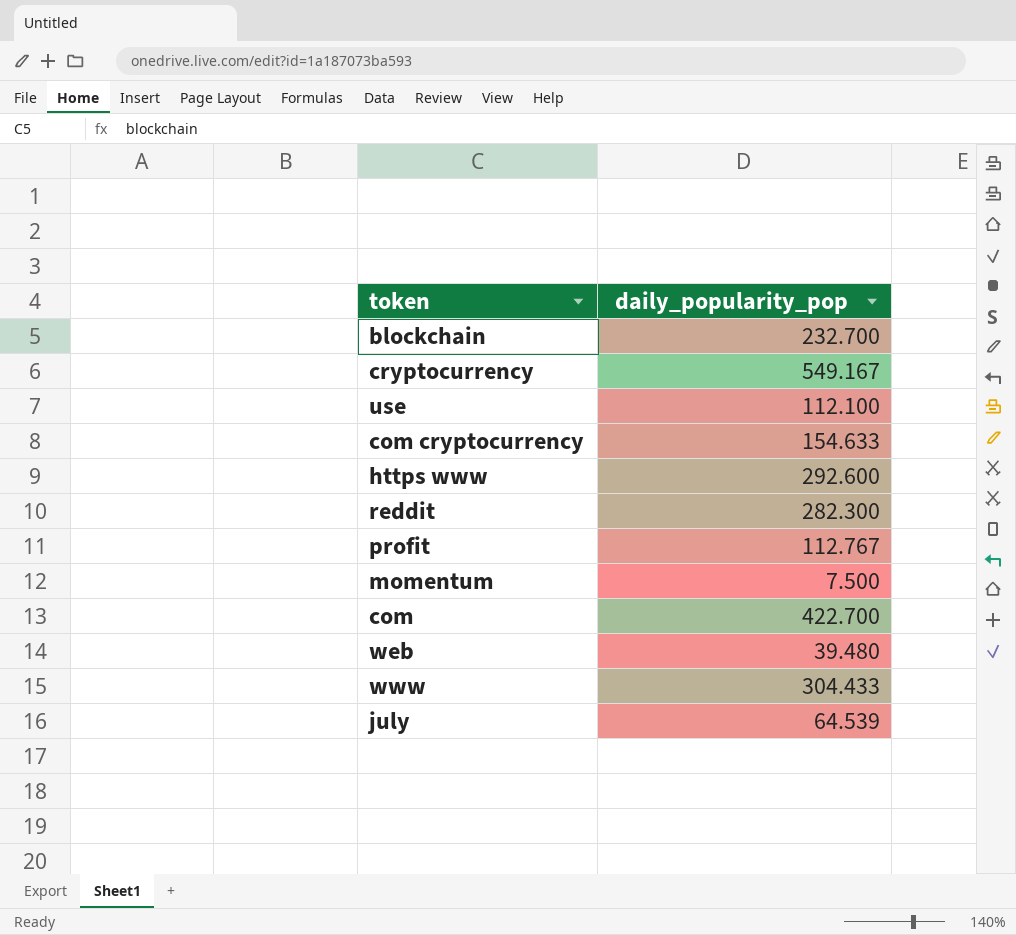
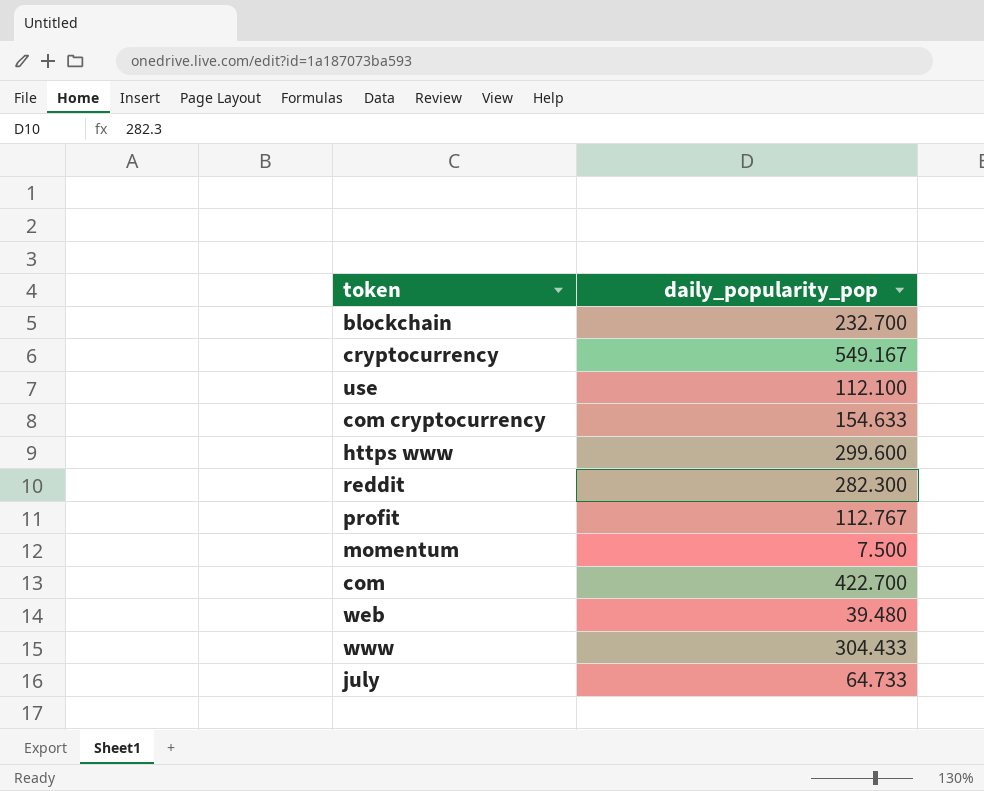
https www | daily_popularity_pop: 292.600 -> 299.600
july | daily_popularity_pop: 64.539 -> 64.733

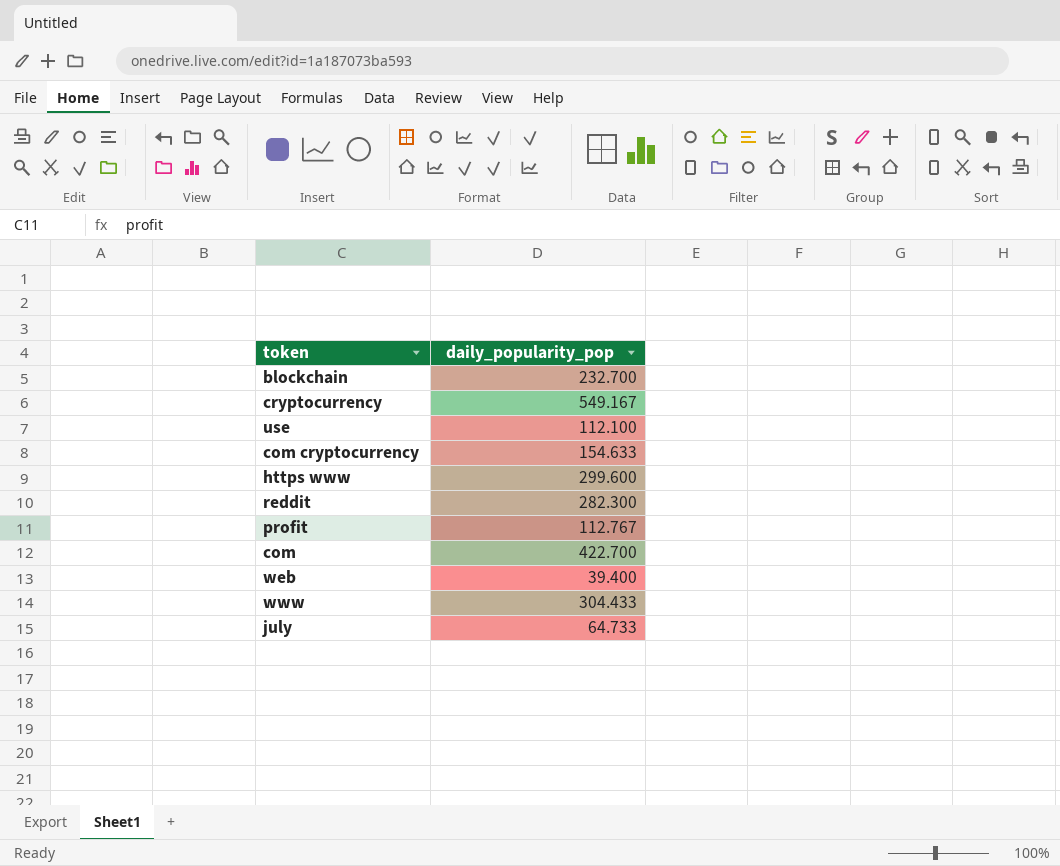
row momentum: 7.500 -> none
web | daily_popularity_pop: 39.480 -> 39.400

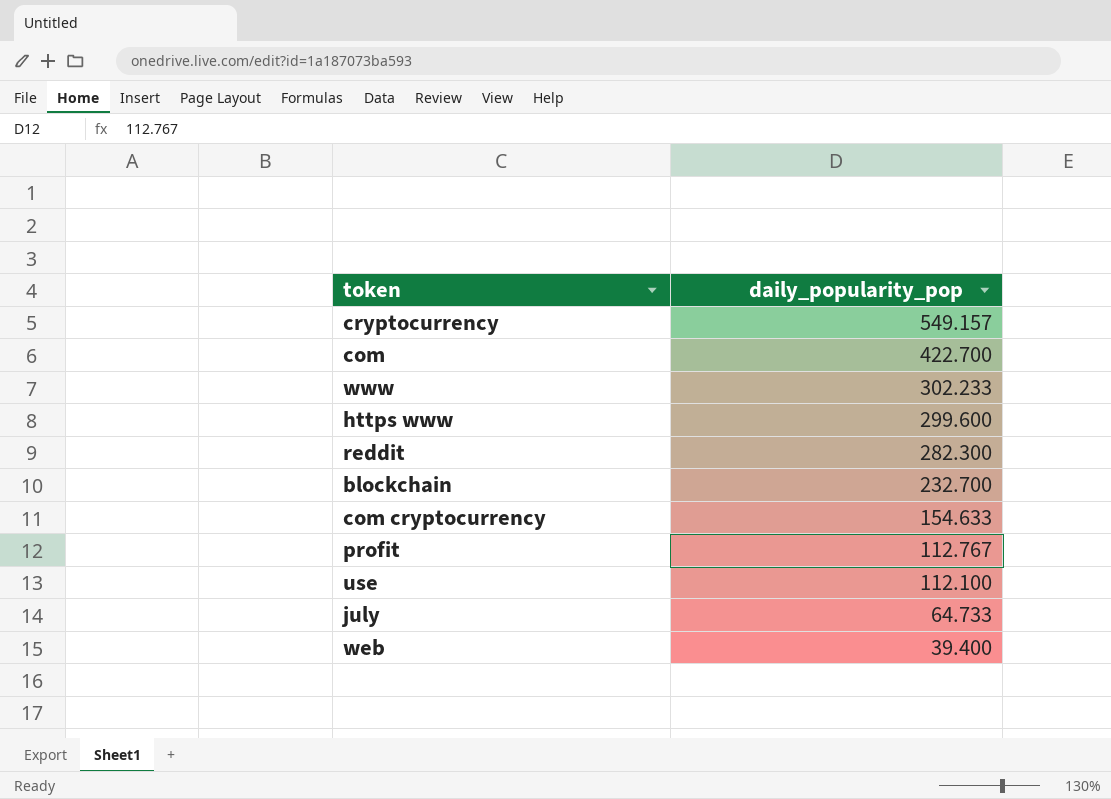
row order: none -> daily_popularity_pop descending
cryptocurrency | daily_popularity_pop: 549.167 -> 549.157
www | daily_popularity_pop: 304.433 -> 302.233

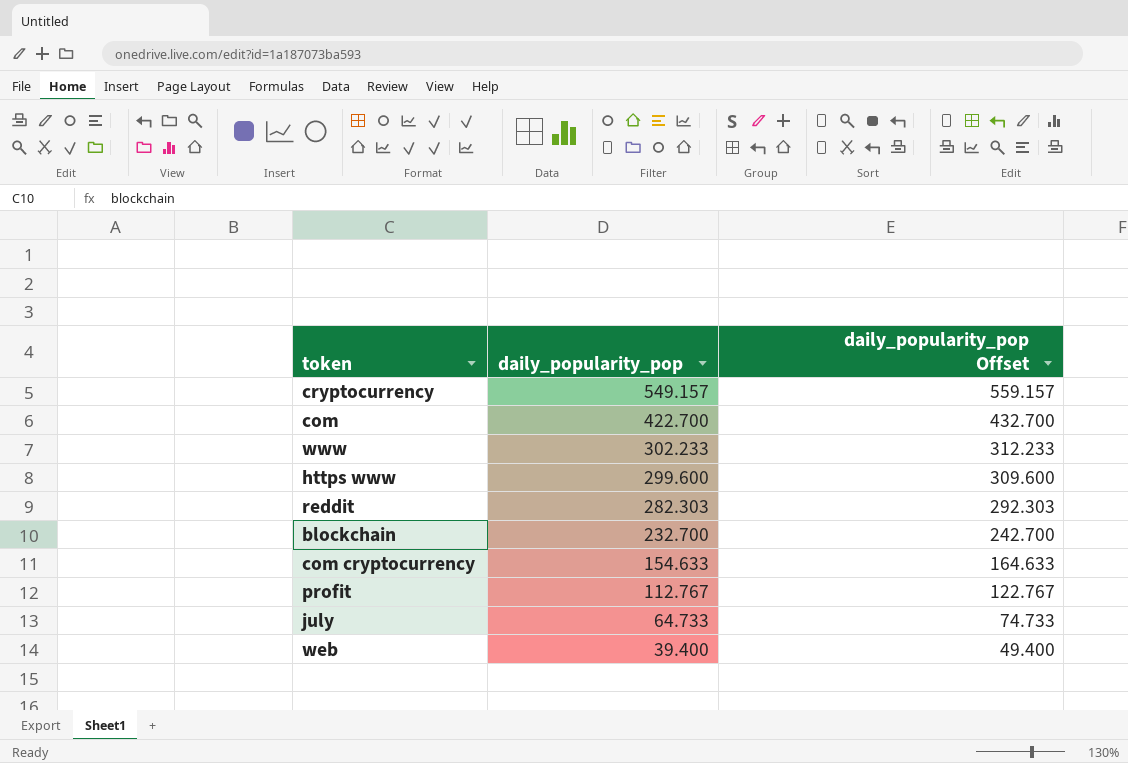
column daily_popularity_pop Offset | formula: none -> [daily_popularity_pop] + 10
row use: 112.100 -> none
reddit | daily_popularity_pop: 282.300 -> 282.303

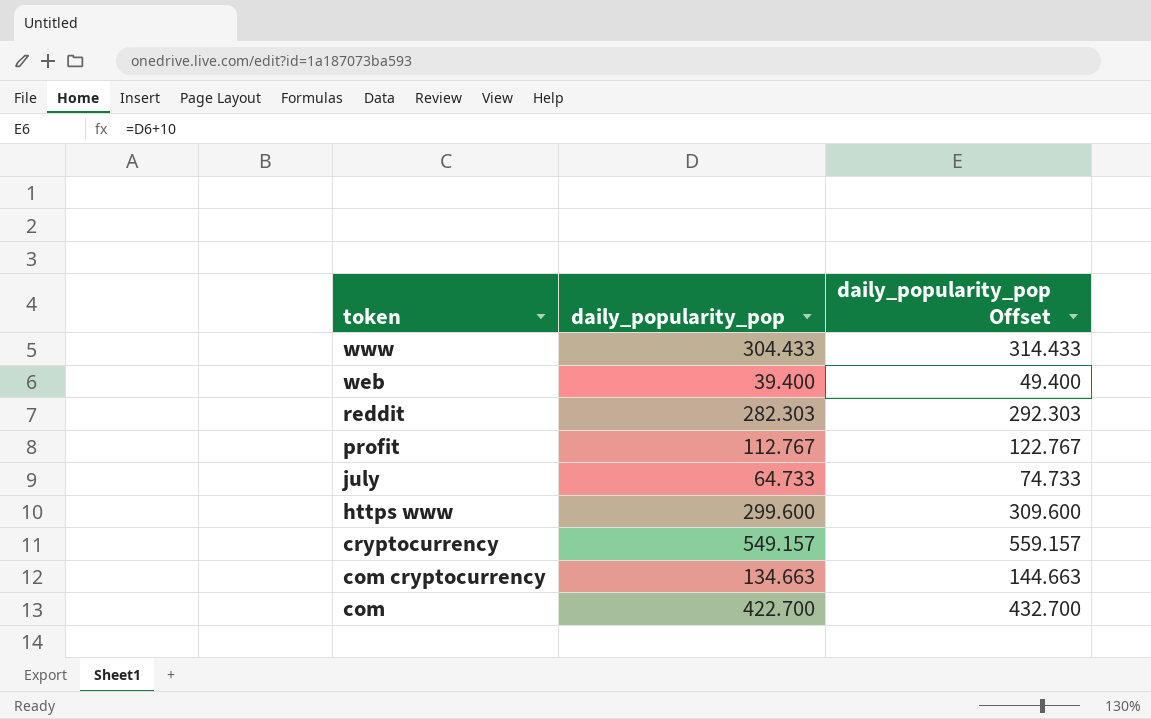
row order: daily_popularity_pop descending -> token descending
row blockchain: 232.700 | 242.700 -> none
www | daily_popularity_pop: 302.233 -> 304.433
www | daily_popularity_pop Offset: 312.233 -> 314.433
com cryptocurrency | daily_popularity_pop: 154.633 -> 134.663
com cryptocurrency | daily_popularity_pop Offset: 164.633 -> 144.663

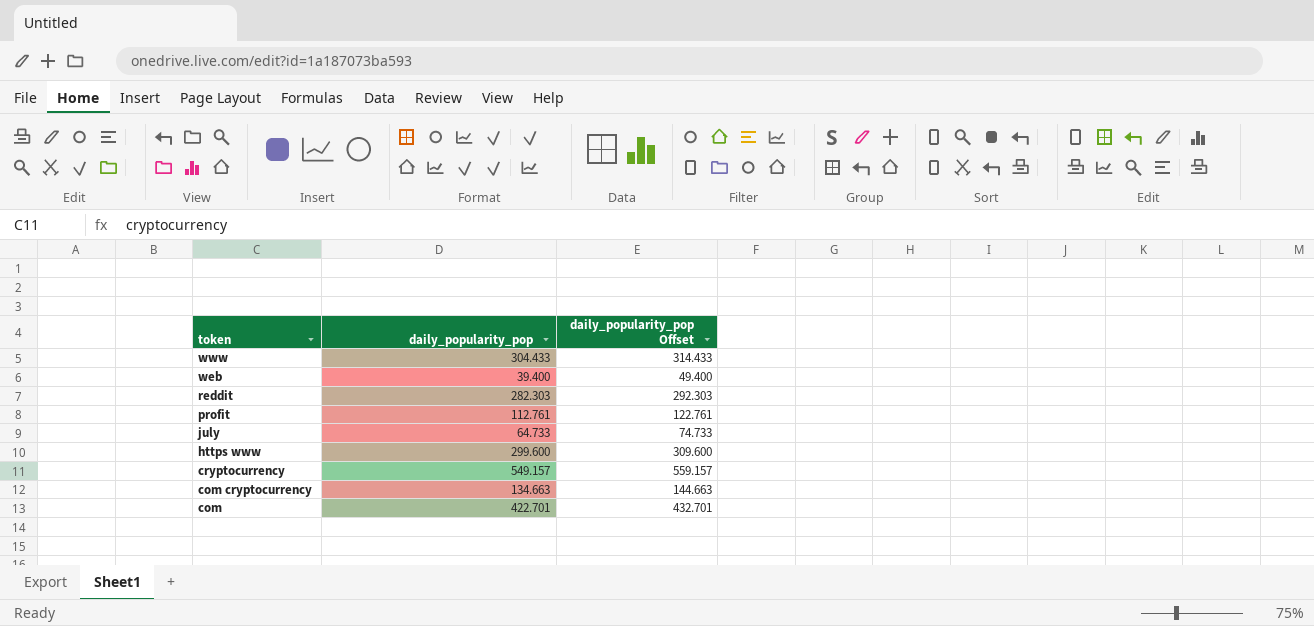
profit | daily_popularity_pop: 112.767 -> 112.761
profit | daily_popularity_pop Offset: 122.767 -> 122.761
com | daily_popularity_pop: 422.700 -> 422.701
com | daily_popularity_pop Offset: 432.700 -> 432.701

